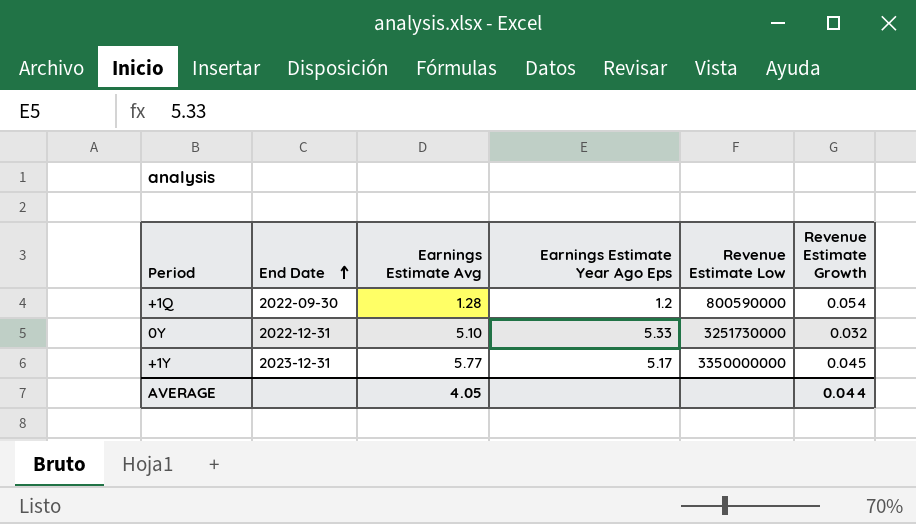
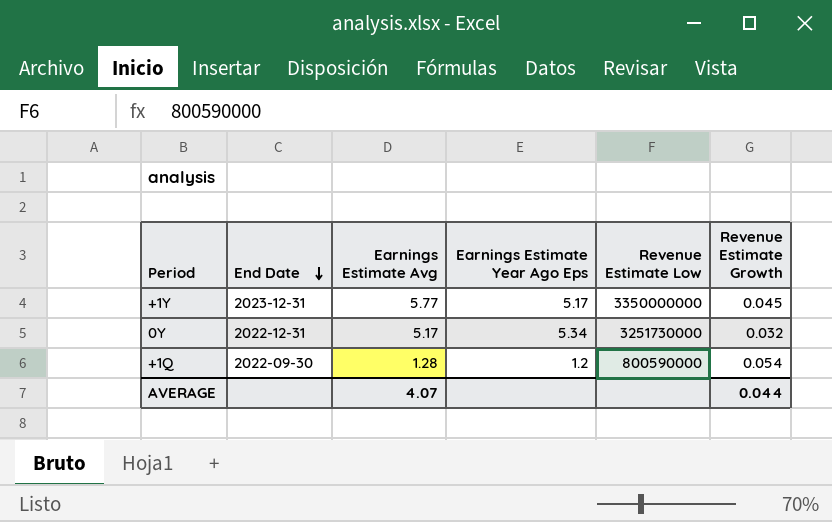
row order: End Date ascending -> End Date descending
0Y | Earnings Estimate Avg: 5.10 -> 5.17
0Y | Earnings Estimate Year Ago Eps: 5.33 -> 5.34
AVERAGE | Earnings Estimate Avg: 4.05 -> 4.07

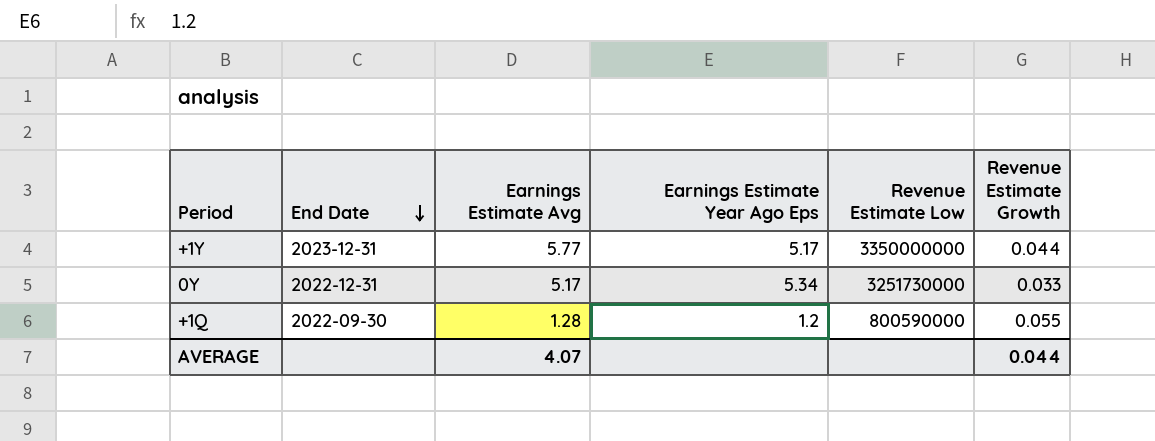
+1Y | Revenue Estimate Growth: 0.045 -> 0.044
0Y | Revenue Estimate Growth: 0.032 -> 0.033
+1Q | Revenue Estimate Growth: 0.054 -> 0.055

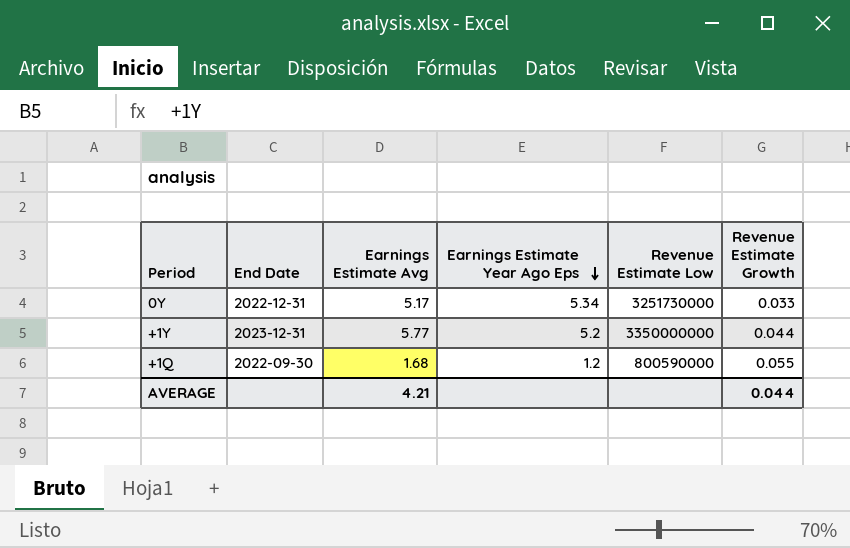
row order: End Date descending -> Earnings Estimate Year Ago Eps descending
+1Y | Earnings Estimate Year Ago Eps: 5.17 -> 5.2
+1Q | Earnings Estimate Avg: 1.28 -> 1.68
AVERAGE | Earnings Estimate Avg: 4.07 -> 4.21

